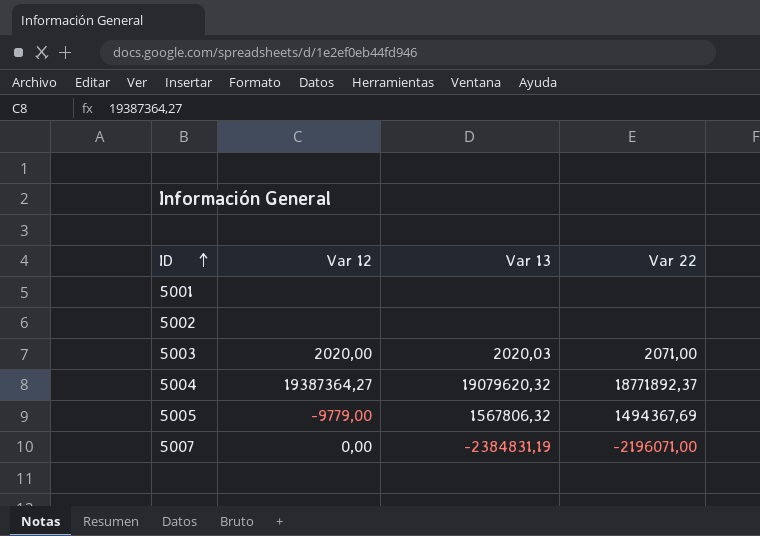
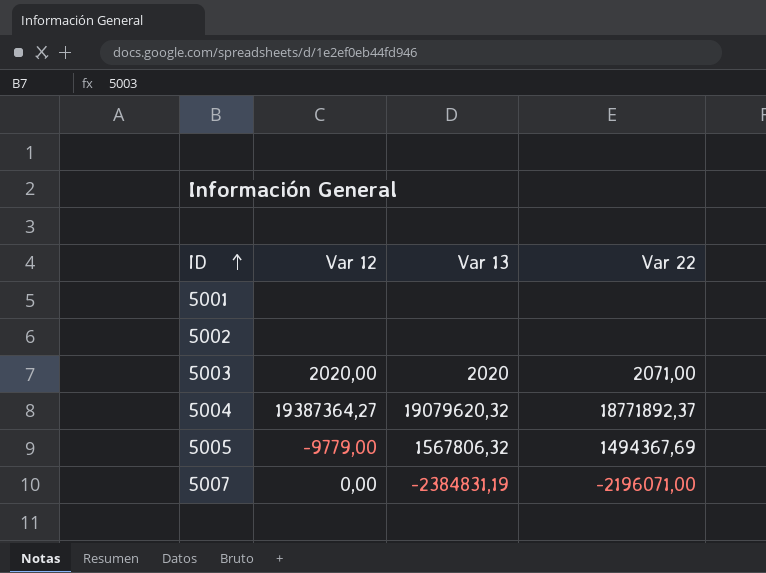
5003 | Var 13: 2020,03 -> 2020

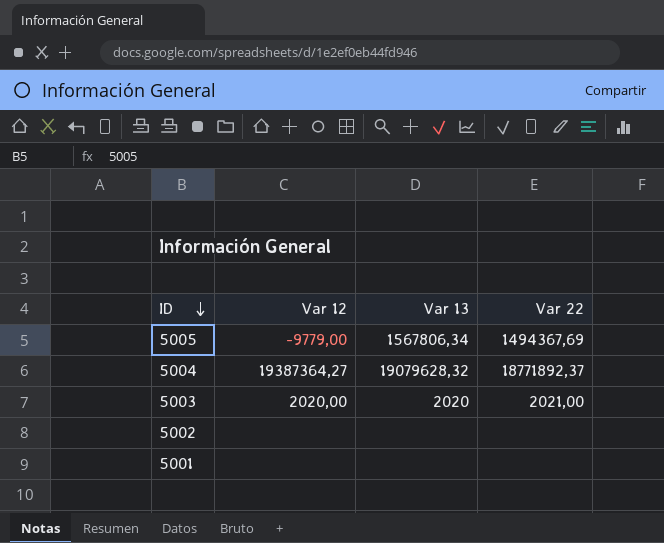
row order: ID ascending -> ID descending
row 5007: 0,00 | -2384831,19 | -2196071,00 -> none
5005 | Var 13: 1567806,32 -> 1567806,34
5004 | Var 13: 19079620,32 -> 19079628,32
5003 | Var 22: 2071,00 -> 2021,00

